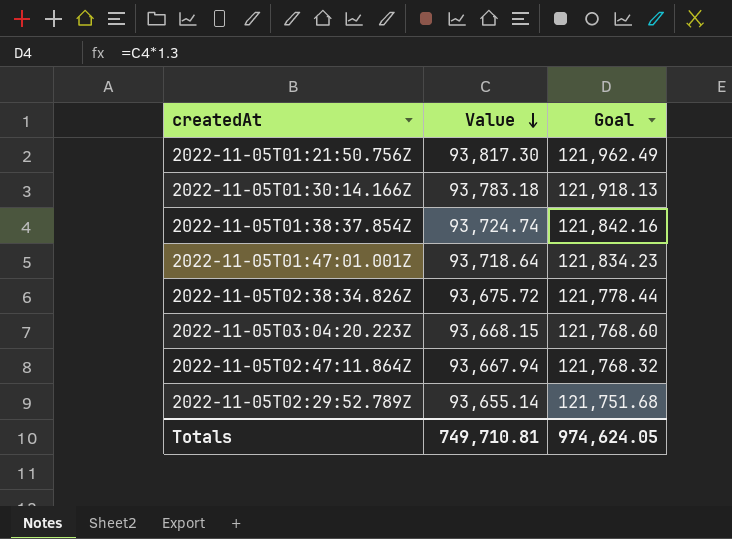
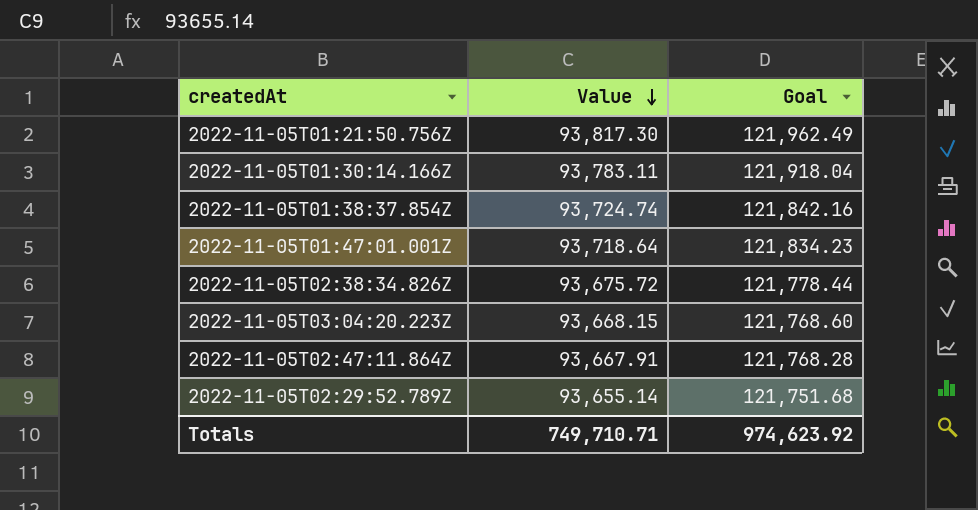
2022-11-05T01:30:14.166Z | Value: 93,783.18 -> 93,783.11
2022-11-05T01:30:14.166Z | Goal: 121,918.13 -> 121,918.04
2022-11-05T02:47:11.864Z | Value: 93,667.94 -> 93,667.91
2022-11-05T02:47:11.864Z | Goal: 121,768.32 -> 121,768.28
Totals | Value: 749,710.81 -> 749,710.71
Totals | Goal: 974,624.05 -> 974,623.92

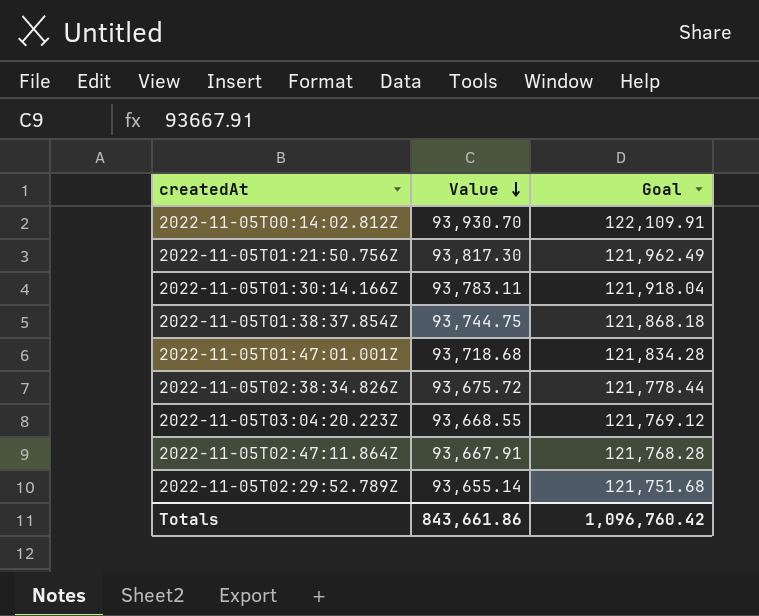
row 2022-11-05T00:14:02.812Z: none -> 93,930.70 | 122,109.91
2022-11-05T01:38:37.854Z | Value: 93,724.74 -> 93,744.75
2022-11-05T01:38:37.854Z | Goal: 121,842.16 -> 121,868.18
2022-11-05T01:47:01.001Z | Value: 93,718.64 -> 93,718.68
2022-11-05T01:47:01.001Z | Goal: 121,834.23 -> 121,834.28
2022-11-05T03:04:20.223Z | Value: 93,668.15 -> 93,668.55
2022-11-05T03:04:20.223Z | Goal: 121,768.60 -> 121,769.12
Totals | Value: 749,710.71 -> 843,661.86
Totals | Goal: 974,623.92 -> 1,096,760.42

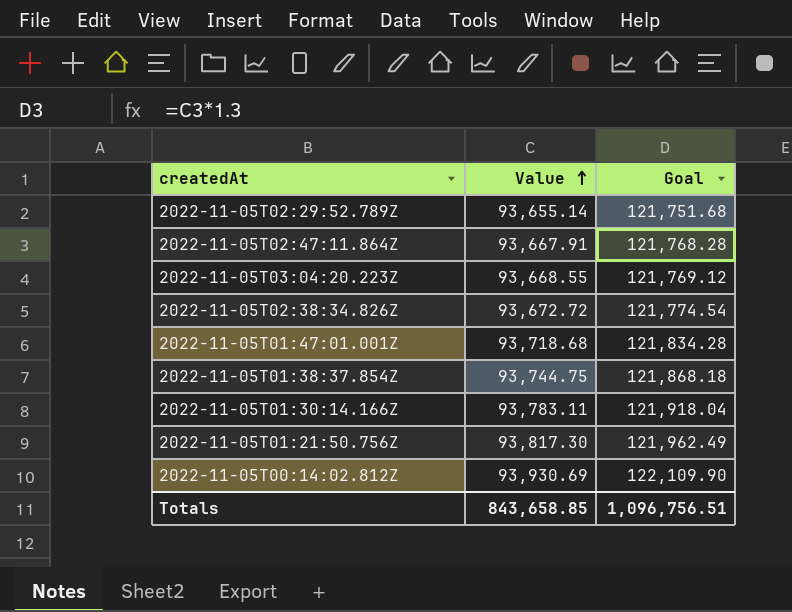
row order: Value descending -> Value ascending
2022-11-05T02:38:34.826Z | Value: 93,675.72 -> 93,672.72
2022-11-05T02:38:34.826Z | Goal: 121,778.44 -> 121,774.54
2022-11-05T00:14:02.812Z | Value: 93,930.70 -> 93,930.69
2022-11-05T00:14:02.812Z | Goal: 122,109.91 -> 122,109.90
Totals | Value: 843,661.86 -> 843,658.85
Totals | Goal: 1,096,760.42 -> 1,096,756.51

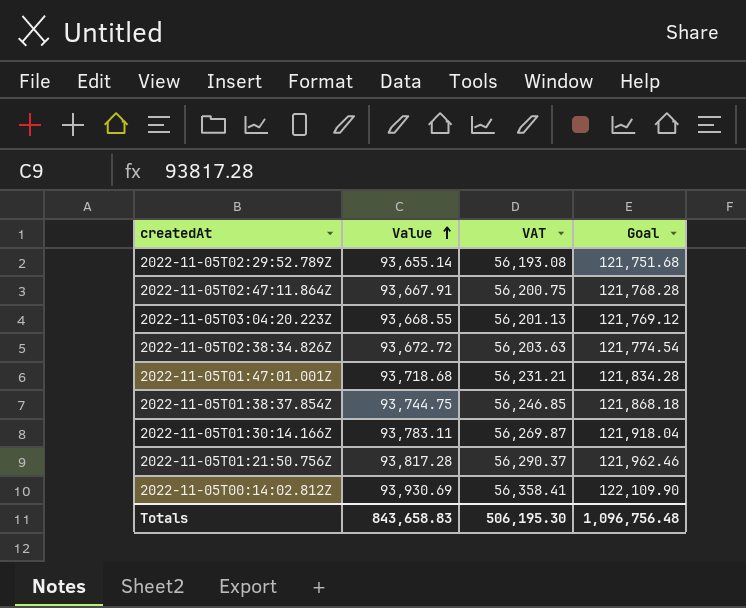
column VAT | formula: none -> [Value] * 0.6
2022-11-05T01:21:50.756Z | Value: 93,817.30 -> 93,817.28
2022-11-05T01:21:50.756Z | Goal: 121,962.49 -> 121,962.46
Totals | Value: 843,658.85 -> 843,658.83
Totals | Goal: 1,096,756.51 -> 1,096,756.48

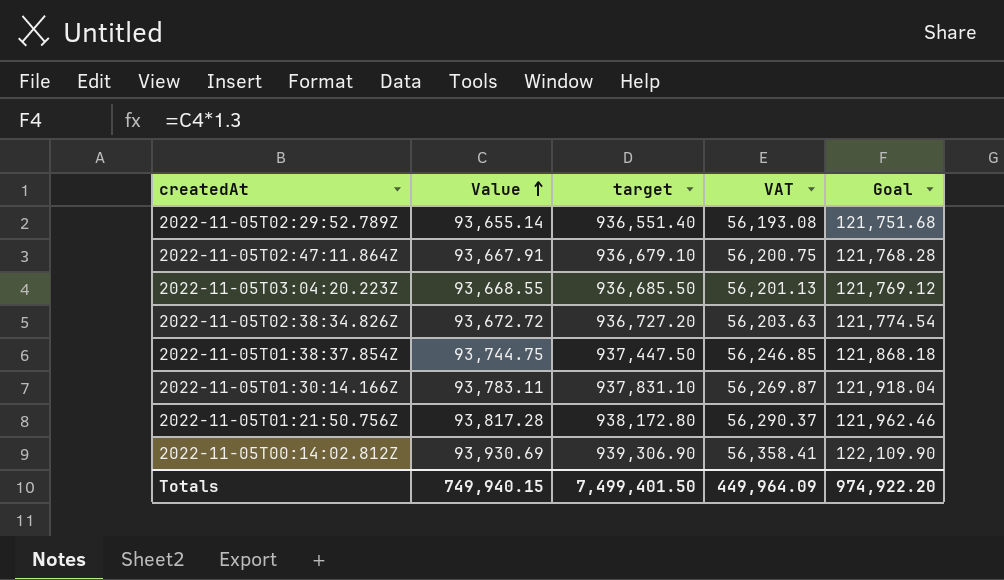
column target | formula: none -> [Value] * 10
row 2022-11-05T01:47:01.001Z: 93,718.68 | 56,231.21 | 121,834.28 -> none
Totals | Value: 843,658.83 -> 749,940.15
Totals | VAT: 506,195.30 -> 449,964.09
Totals | Goal: 1,096,756.48 -> 974,922.20

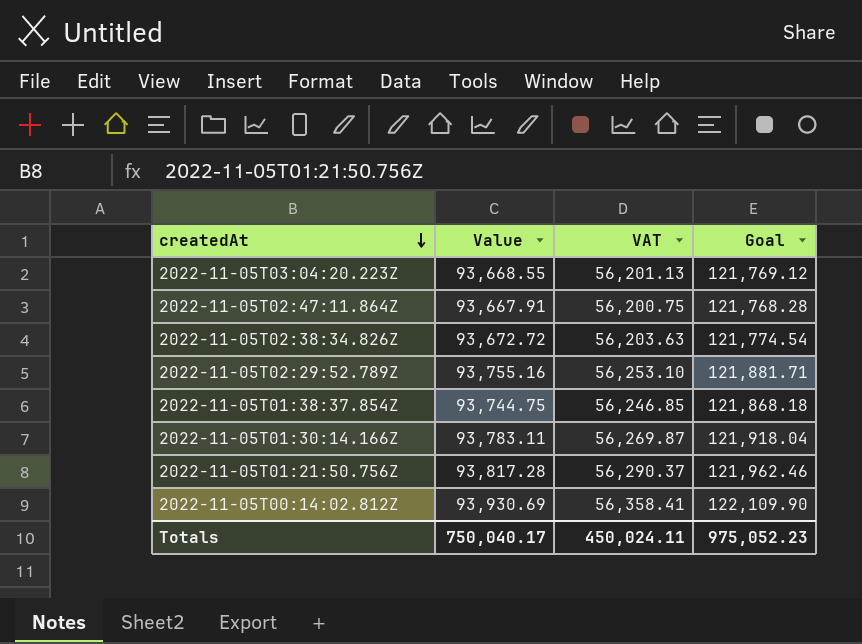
row order: Value ascending -> createdAt descending
column target | formula: [Value] * 10 -> none
2022-11-05T02:29:52.789Z | Value: 93,655.14 -> 93,755.16
2022-11-05T02:29:52.789Z | VAT: 56,193.08 -> 56,253.10
2022-11-05T02:29:52.789Z | Goal: 121,751.68 -> 121,881.71
Totals | Value: 749,940.15 -> 750,040.17
Totals | VAT: 449,964.09 -> 450,024.11
Totals | Goal: 974,922.20 -> 975,052.23

